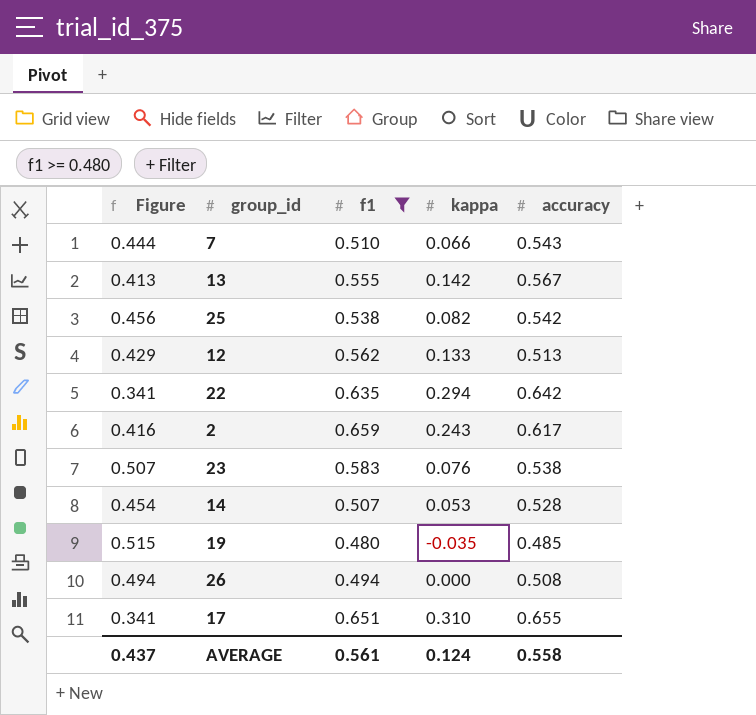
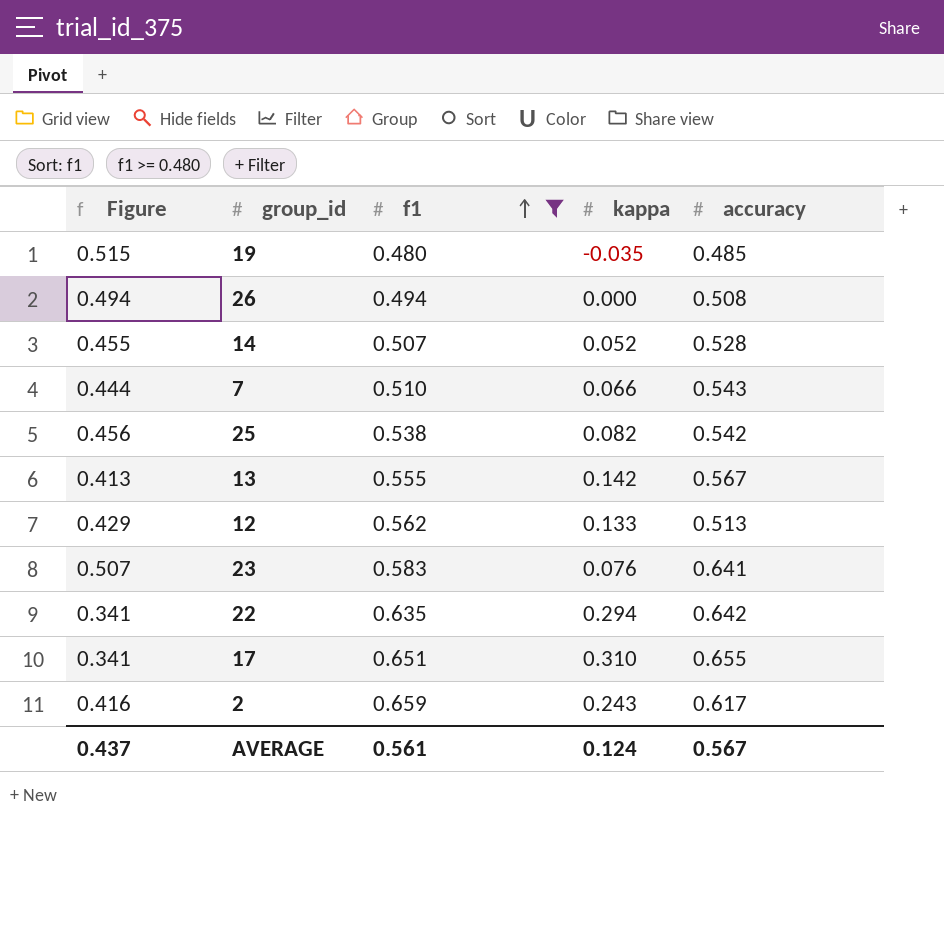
row order: none -> f1 ascending
14 | Figure: 0.454 -> 0.455
14 | kappa: 0.053 -> 0.052
23 | accuracy: 0.538 -> 0.641
AVERAGE | accuracy: 0.558 -> 0.567

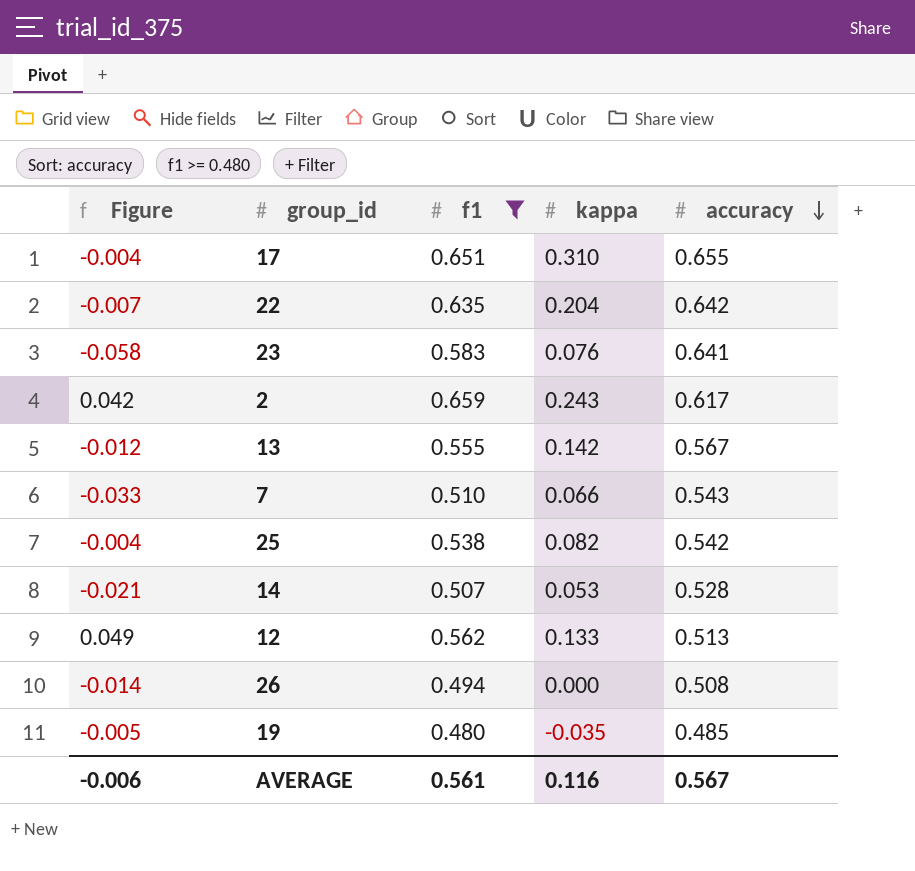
row order: f1 ascending -> accuracy descending
column Figure | formula: [f1] - [kappa] -> [f1] - [accuracy]
22 | kappa: 0.294 -> 0.204
14 | kappa: 0.052 -> 0.053
AVERAGE | Figure: 0.437 -> -0.006
AVERAGE | kappa: 0.124 -> 0.116

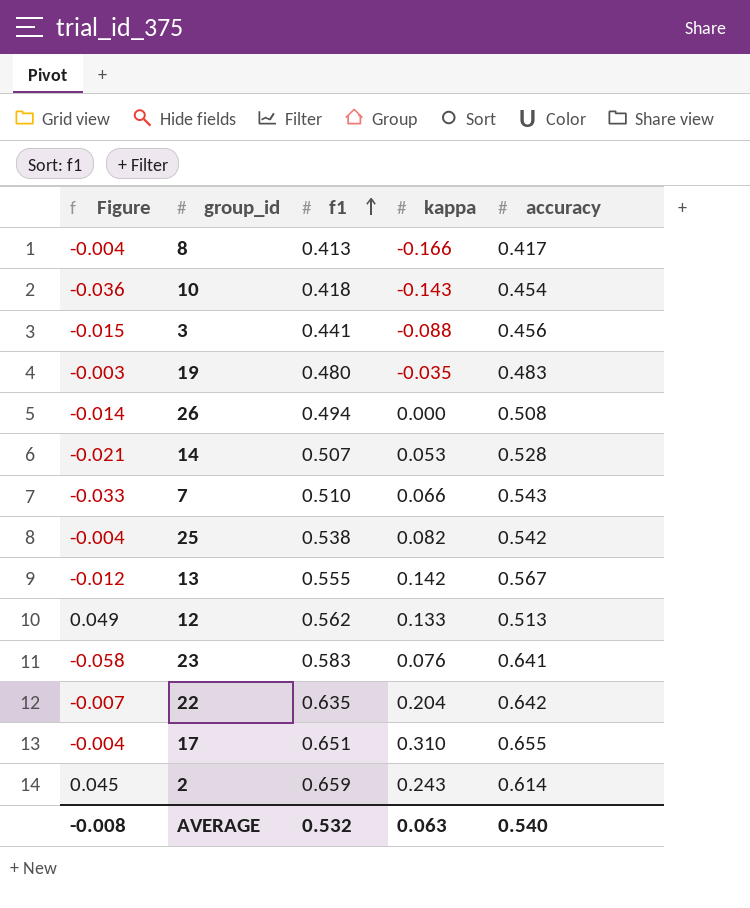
filter: f1 >= 0.480 -> none
row order: accuracy descending -> f1 ascending
19 | Figure: -0.005 -> -0.003
19 | accuracy: 0.485 -> 0.483
2 | Figure: 0.042 -> 0.045
2 | accuracy: 0.617 -> 0.614
AVERAGE | Figure: -0.006 -> -0.008
AVERAGE | f1: 0.561 -> 0.532
AVERAGE | kappa: 0.116 -> 0.063
AVERAGE | accuracy: 0.567 -> 0.540

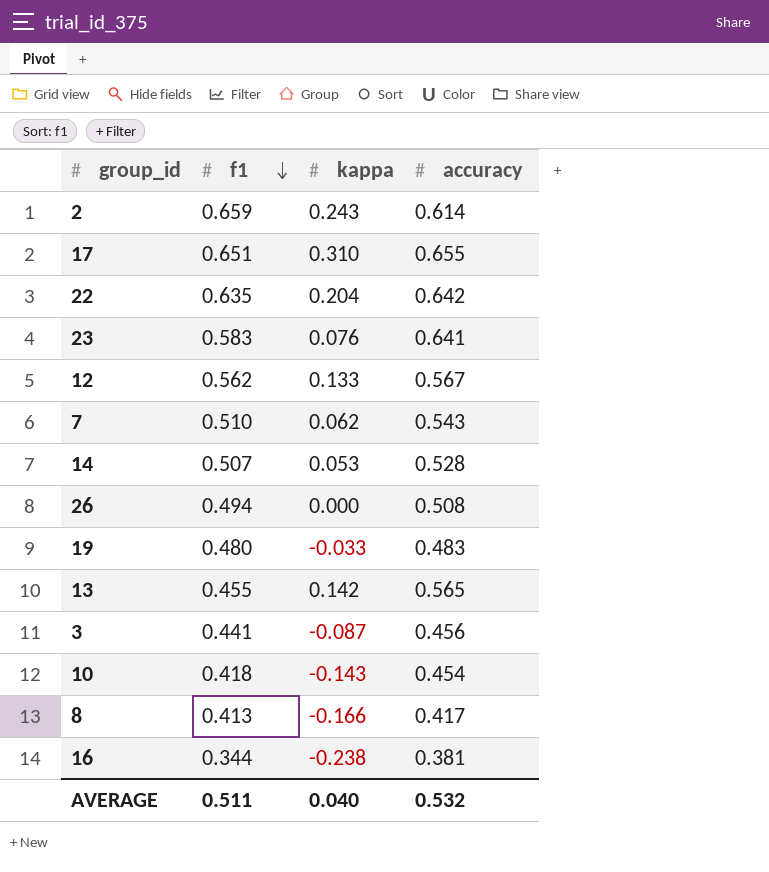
row order: f1 ascending -> f1 descending
column Figure | formula: [f1] - [accuracy] -> none
row 25: -0.004 | 0.538 | 0.082 | 0.542 -> none
12 | accuracy: 0.513 -> 0.567
7 | kappa: 0.066 -> 0.062
19 | kappa: -0.035 -> -0.033
13 | f1: 0.555 -> 0.455
13 | accuracy: 0.567 -> 0.565
3 | kappa: -0.088 -> -0.087
row 16: none -> 0.344 | -0.238 | 0.381
AVERAGE | f1: 0.532 -> 0.511
AVERAGE | kappa: 0.063 -> 0.040
AVERAGE | accuracy: 0.540 -> 0.532

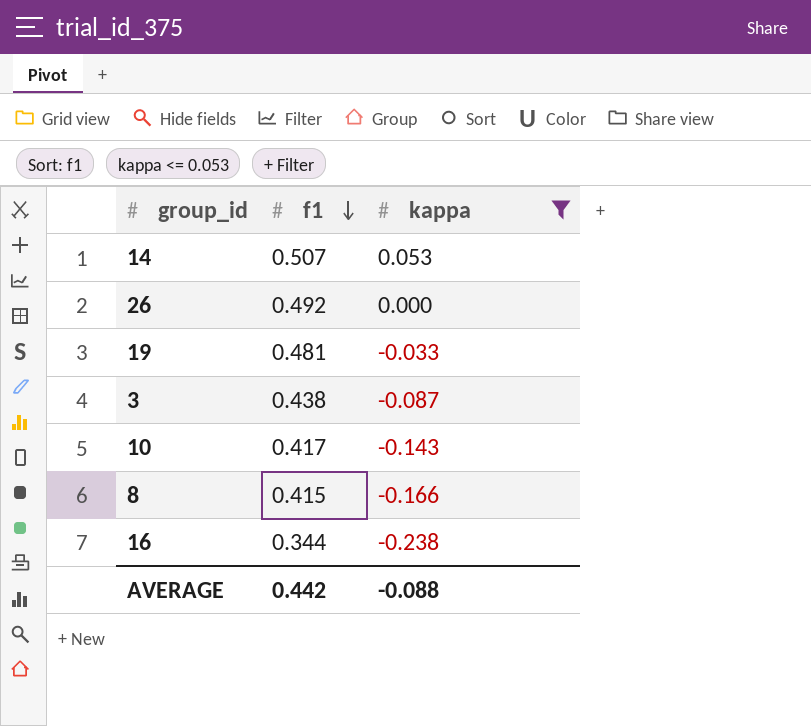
filter: none -> kappa <= 0.053
column accuracy | position: 4 -> none
26 | f1: 0.494 -> 0.492
19 | f1: 0.480 -> 0.481
3 | f1: 0.441 -> 0.438
10 | f1: 0.418 -> 0.417
8 | f1: 0.413 -> 0.415
AVERAGE | f1: 0.511 -> 0.442
AVERAGE | kappa: 0.040 -> -0.088

